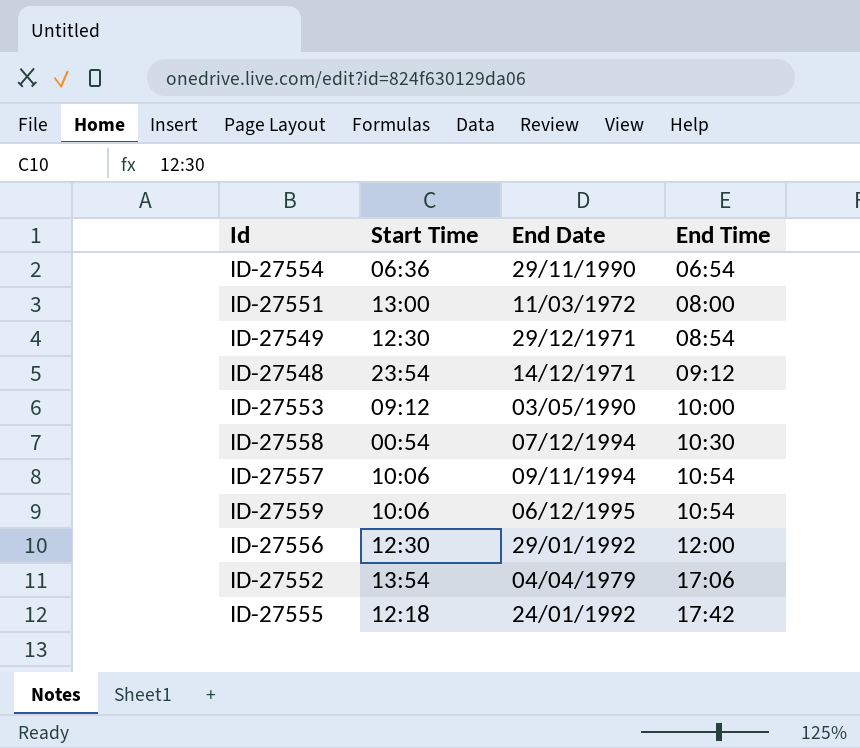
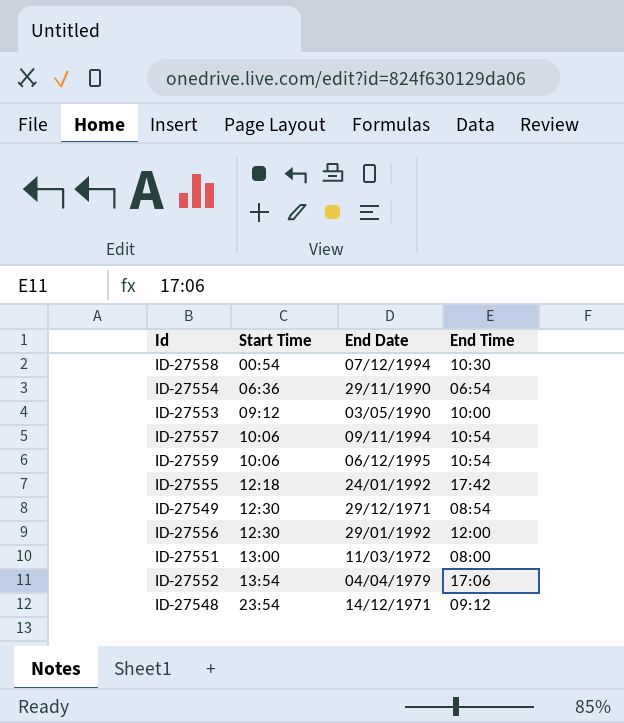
row order: End Time ascending -> Start Time ascending

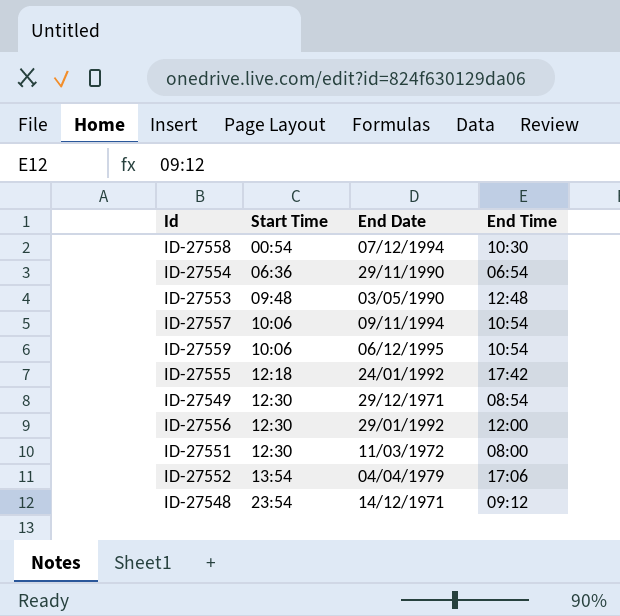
ID-27553 | Start Time: 09:12 -> 09:48
ID-27553 | End Time: 10:00 -> 12:48
ID-27551 | Start Time: 13:00 -> 12:30

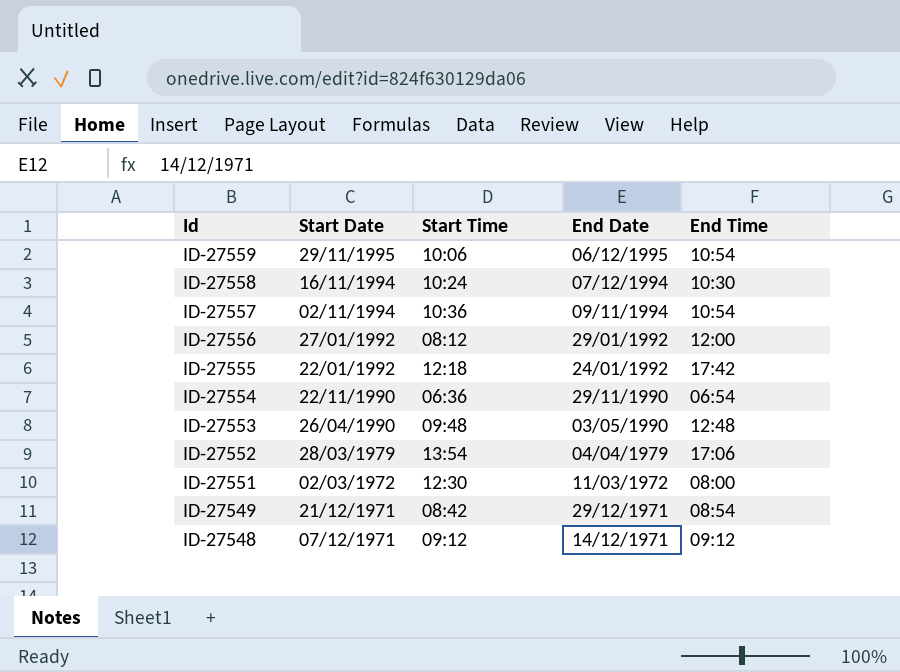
row order: Start Time ascending -> Id descending
column Start Date | position: none -> 2
ID-27558 | Start Time: 00:54 -> 10:24
ID-27557 | Start Time: 10:06 -> 10:36
ID-27556 | Start Time: 12:30 -> 08:12
ID-27549 | Start Time: 12:30 -> 08:42
ID-27548 | Start Time: 23:54 -> 09:12

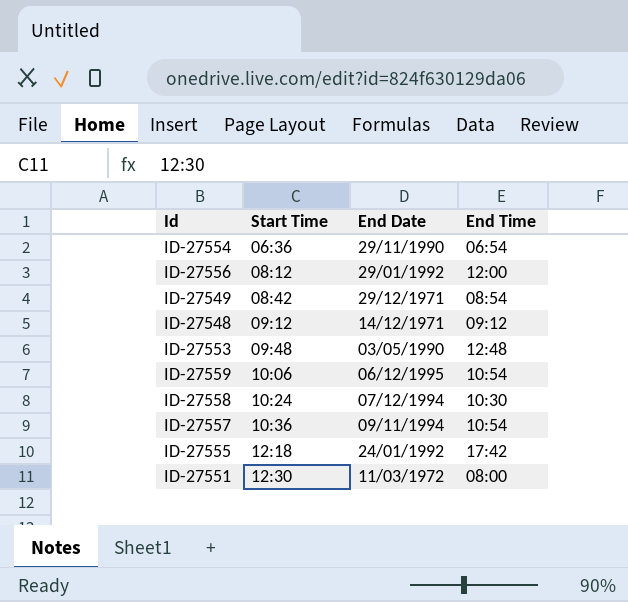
row order: Id descending -> Start Time ascending
column Start Date | position: 2 -> none
row ID-27552: 28/03/1979 | 13:54 | 04/04/1979 | 17:06 -> none

